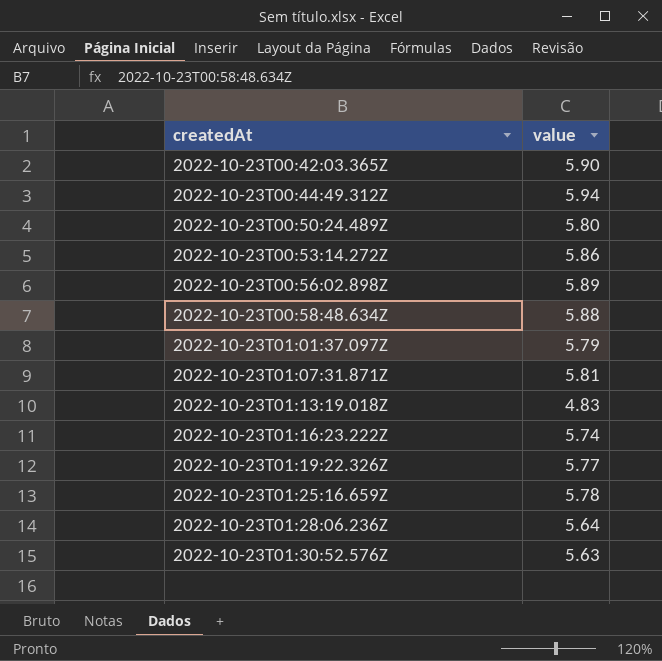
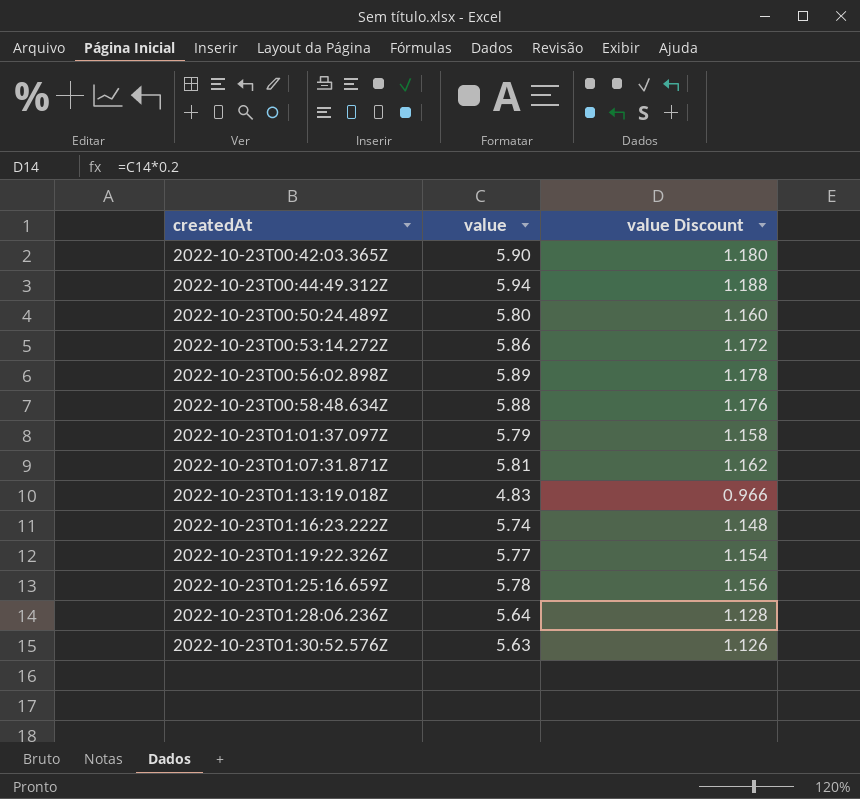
column value Discount | formula: none -> [value] * 0.2

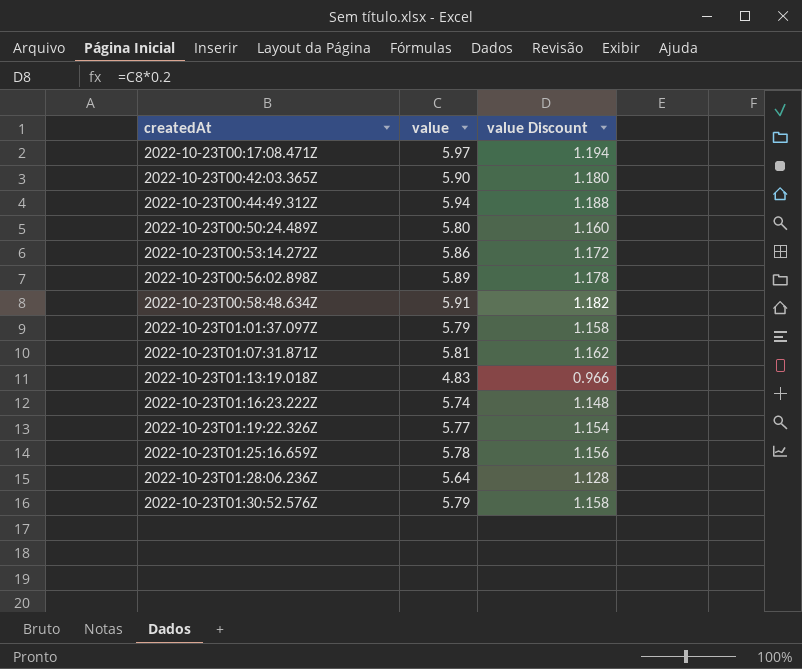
row 2022-10-23T00:17:08.471Z: none -> 5.97 | 1.194
2022-10-23T00:58:48.634Z | value: 5.88 -> 5.91
2022-10-23T00:58:48.634Z | value Discount: 1.176 -> 1.182
2022-10-23T01:30:52.576Z | value: 5.63 -> 5.79
2022-10-23T01:30:52.576Z | value Discount: 1.126 -> 1.158

